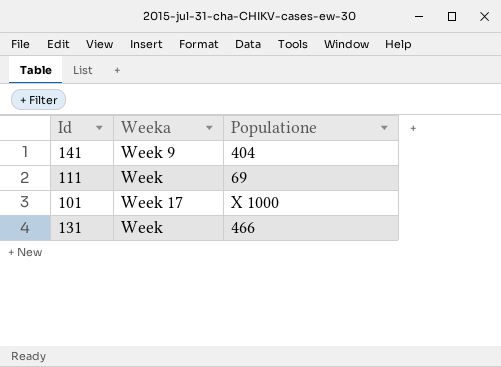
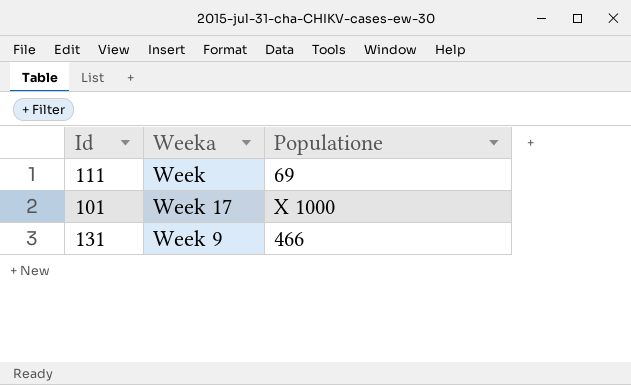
row 141: Week 9 | 404 -> none
131 | Weeka: Week -> Week 9

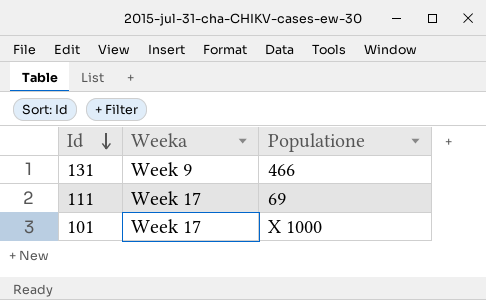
row order: none -> Id descending
111 | Weeka: Week -> Week 17

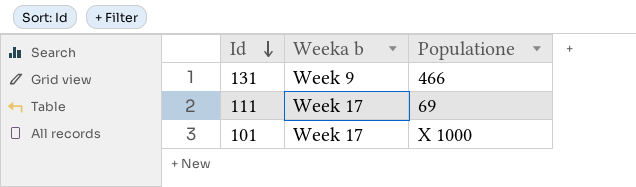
column name: Weeka -> Weeka b

